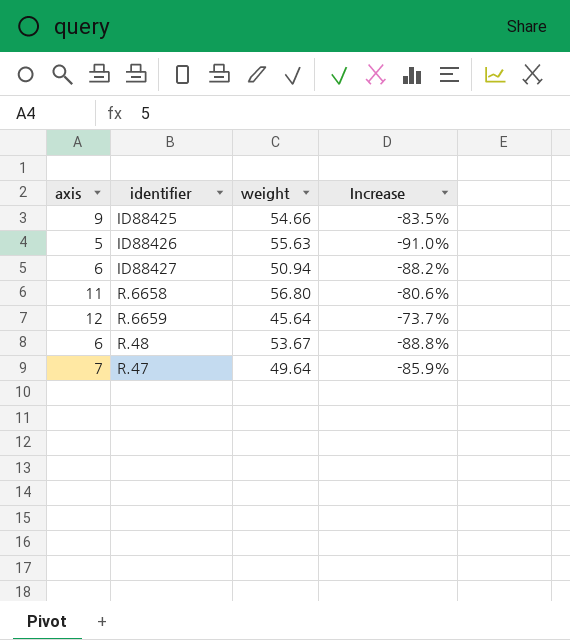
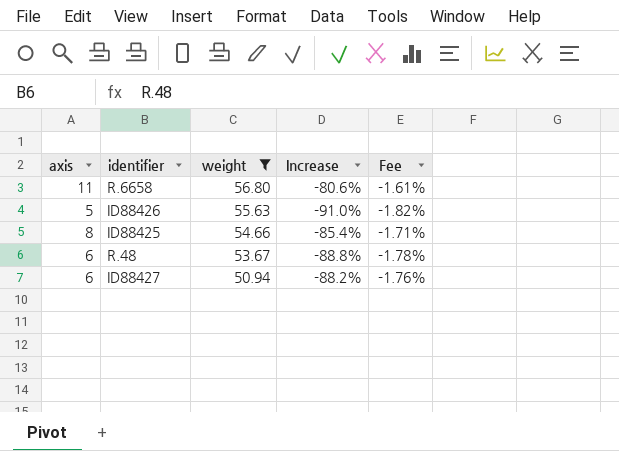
filter: none -> weight >= 50.94
row order: none -> weight descending
column Fee | formula: none -> [Increase] * 0.02
ID88425 | axis: 9 -> 8
ID88425 | Increase: -83.5% -> -85.4%

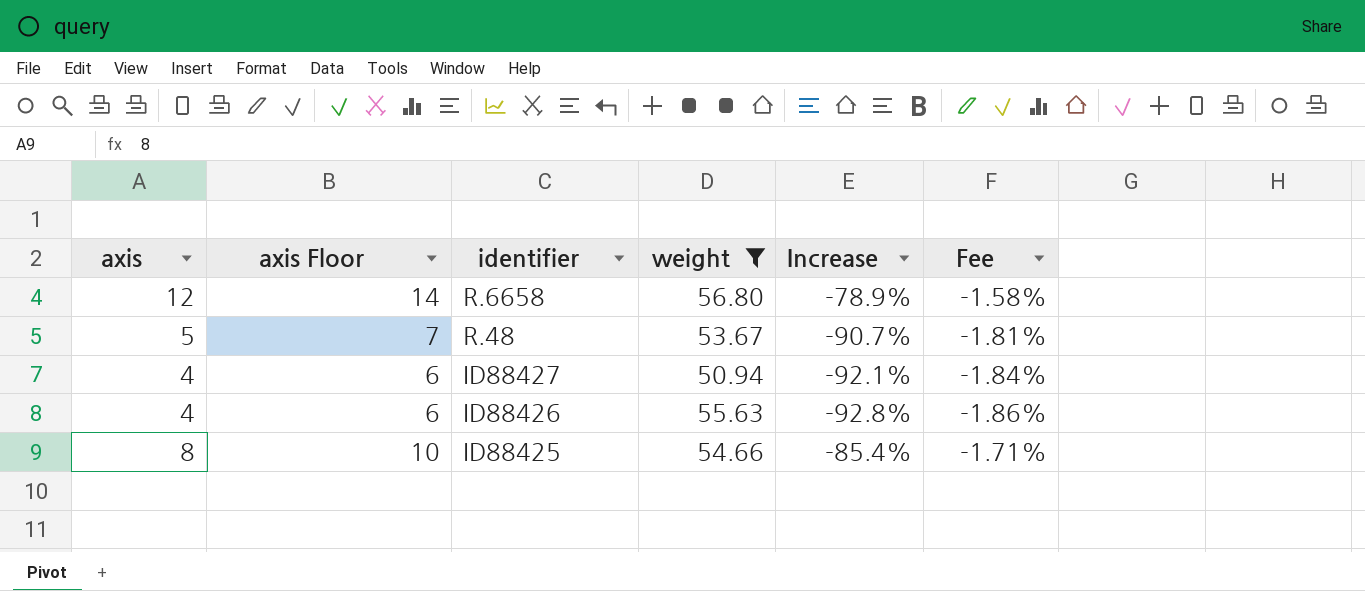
row order: weight descending -> identifier descending
column axis Floor | formula: none -> [axis] + 2
R.6658 | axis: 11 -> 12
R.6658 | Increase: -80.6% -> -78.9%
R.6658 | Fee: -1.61% -> -1.58%
R.48 | axis: 6 -> 5
R.48 | Increase: -88.8% -> -90.7%
R.48 | Fee: -1.78% -> -1.81%
ID88427 | axis: 6 -> 4
ID88427 | Increase: -88.2% -> -92.1%
ID88427 | Fee: -1.76% -> -1.84%
ID88426 | axis: 5 -> 4
ID88426 | Increase: -91.0% -> -92.8%
ID88426 | Fee: -1.82% -> -1.86%

